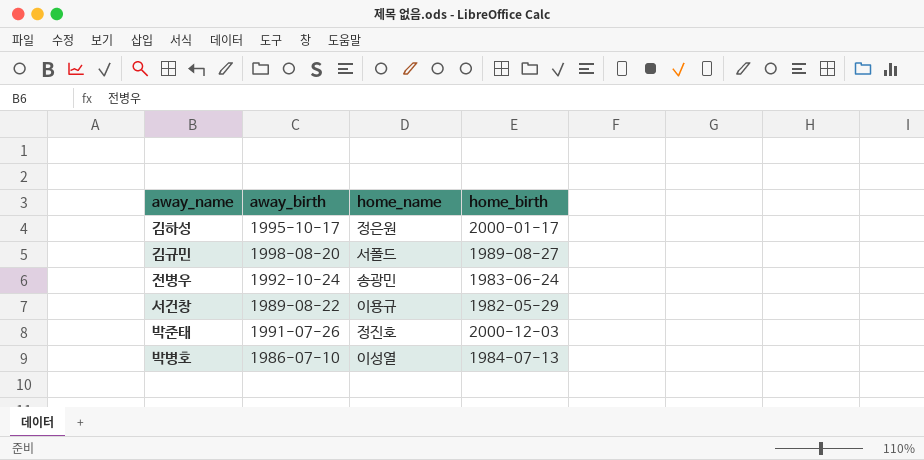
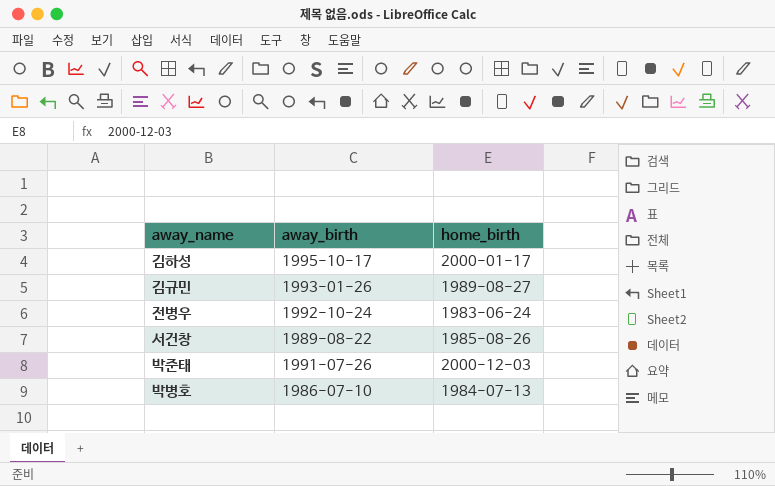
column home_name | position: 3 -> none
김규민 | away_birth: 1998-08-20 -> 1993-01-26
서건창 | home_birth: 1982-05-29 -> 1985-08-26

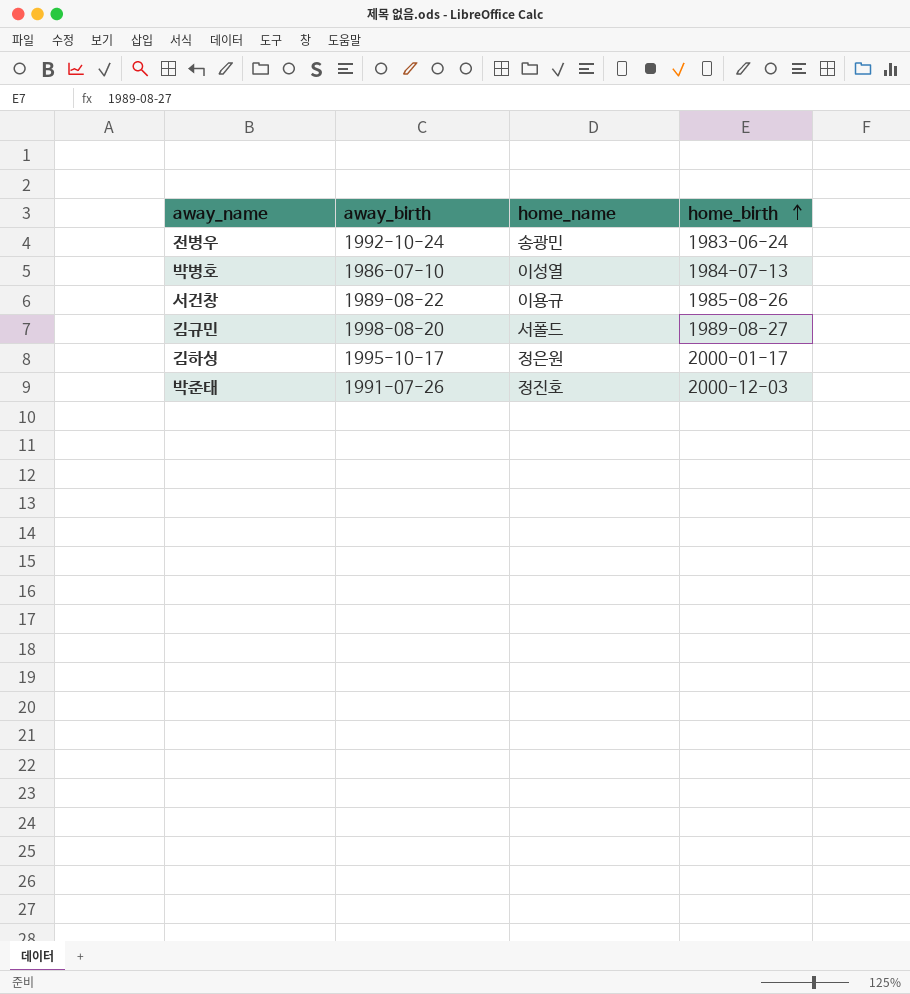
row order: none -> home_birth ascending
column home_name | position: none -> 3
김규민 | away_birth: 1993-01-26 -> 1998-08-20

